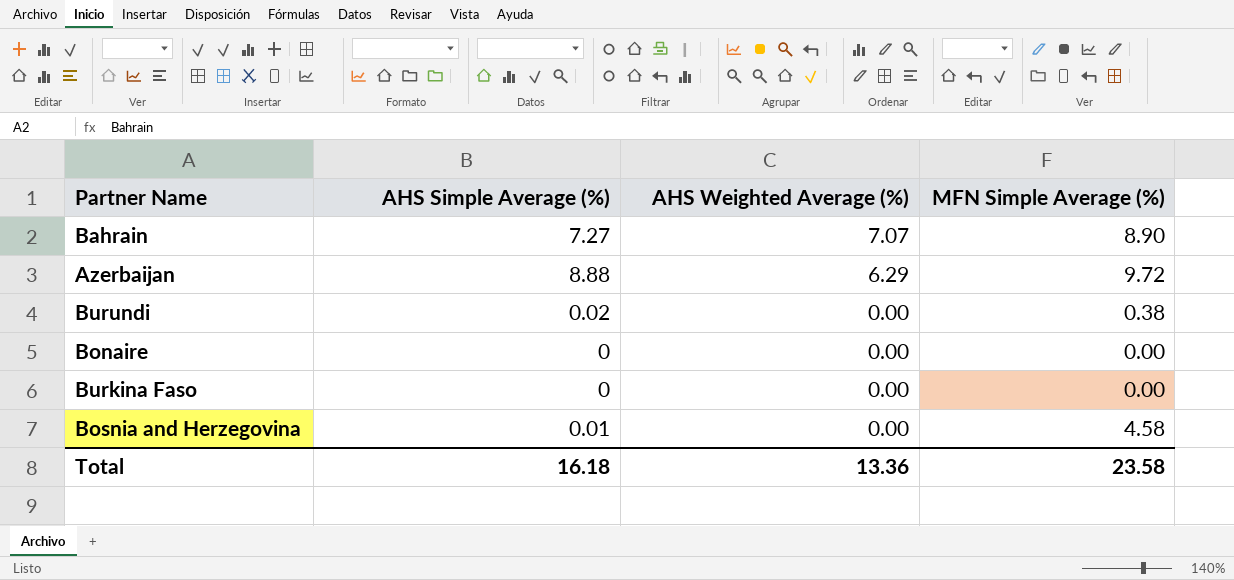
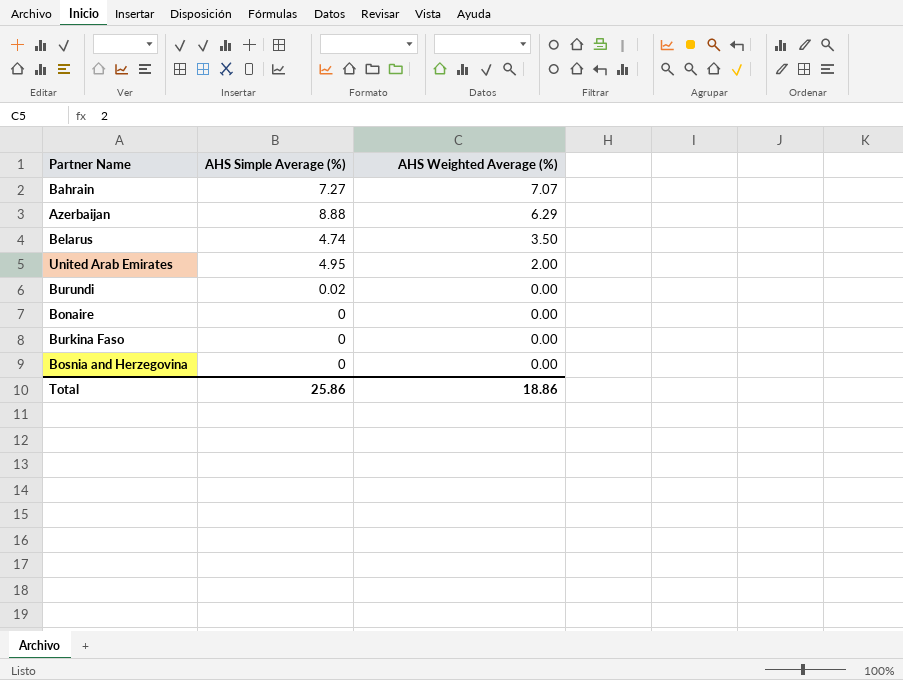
column MFN Simple Average (%) | position: 4 -> none
row Belarus: none -> 4.74 | 3.50
row United Arab Emirates: none -> 4.95 | 2.00
Bosnia and Herzegovina | AHS Simple Average (%): 0.01 -> 0
Total | AHS Simple Average (%): 16.18 -> 25.86
Total | AHS Weighted Average (%): 13.36 -> 18.86

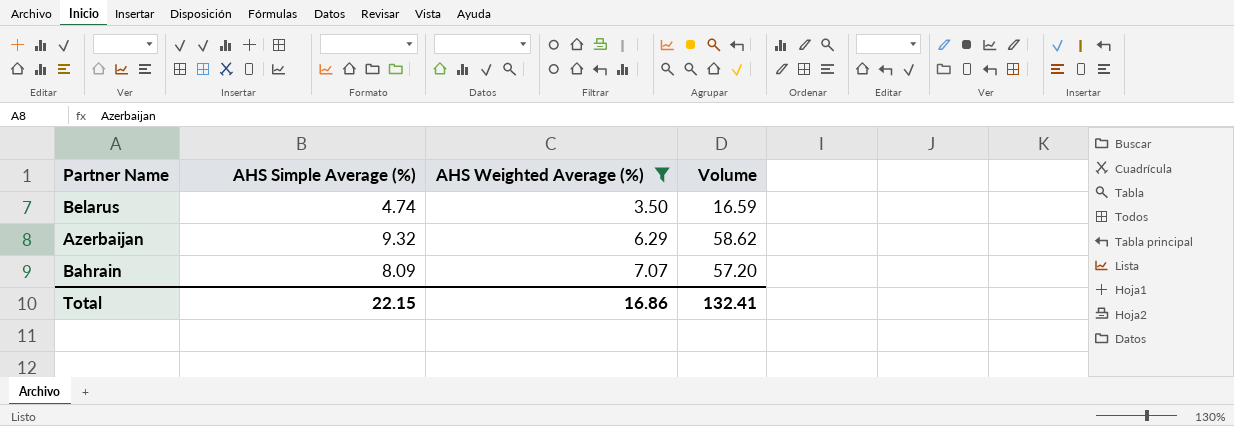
filter: none -> AHS Weighted Average (%) >= 3.50
row order: AHS Weighted Average (%) descending -> AHS Weighted Average (%) ascending
column Volume | formula: none -> [AHS Simple Average (%)] * [AHS Weighted Average (%)]
Azerbaijan | AHS Simple Average (%): 8.88 -> 9.32
Bahrain | AHS Simple Average (%): 7.27 -> 8.09
Total | AHS Simple Average (%): 25.86 -> 22.15
Total | AHS Weighted Average (%): 18.86 -> 16.86

